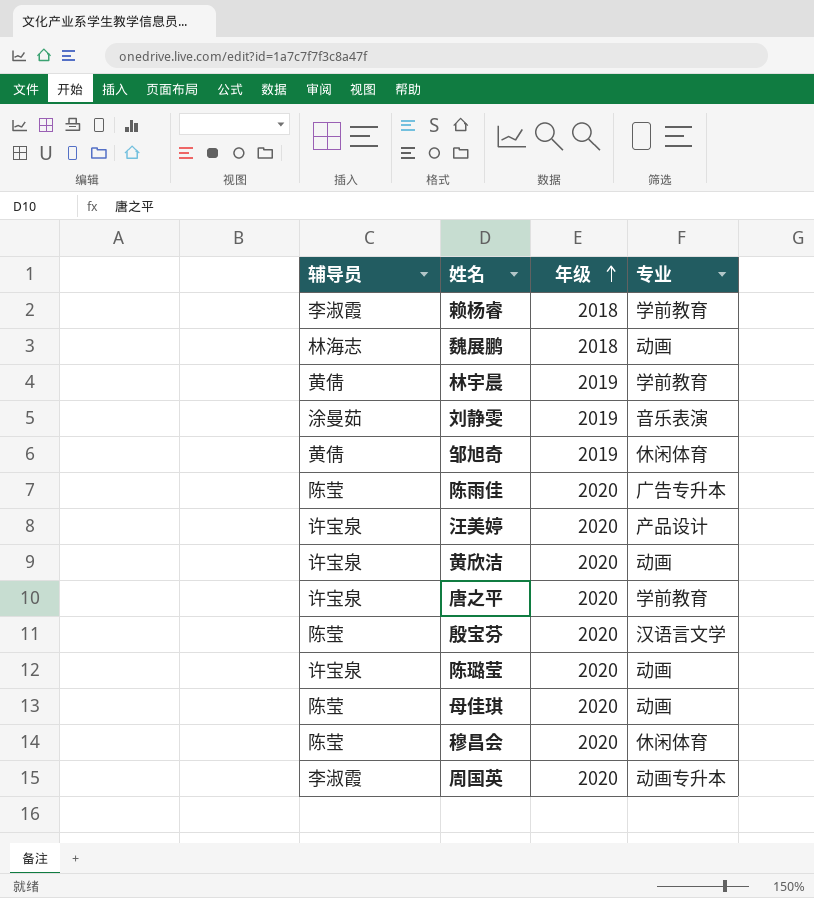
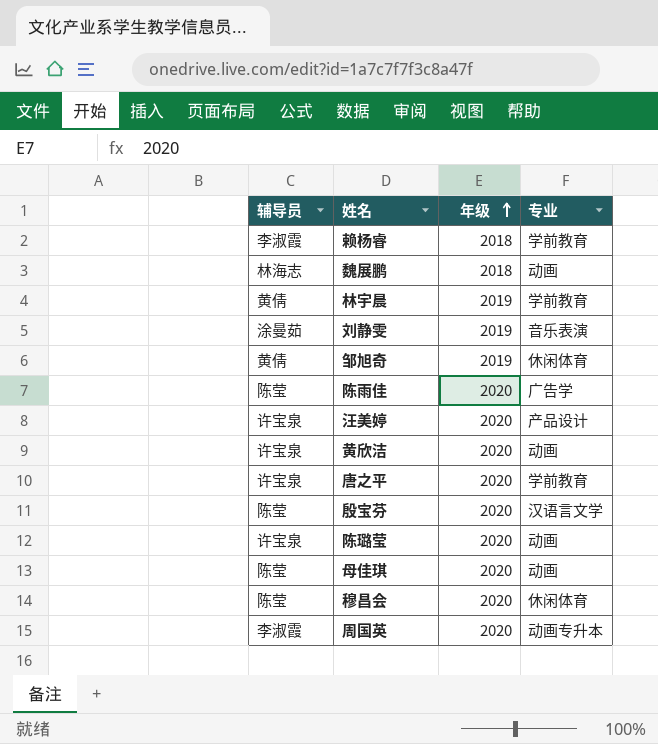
陈雨佳 | 专业: 广告专升本 -> 广告学

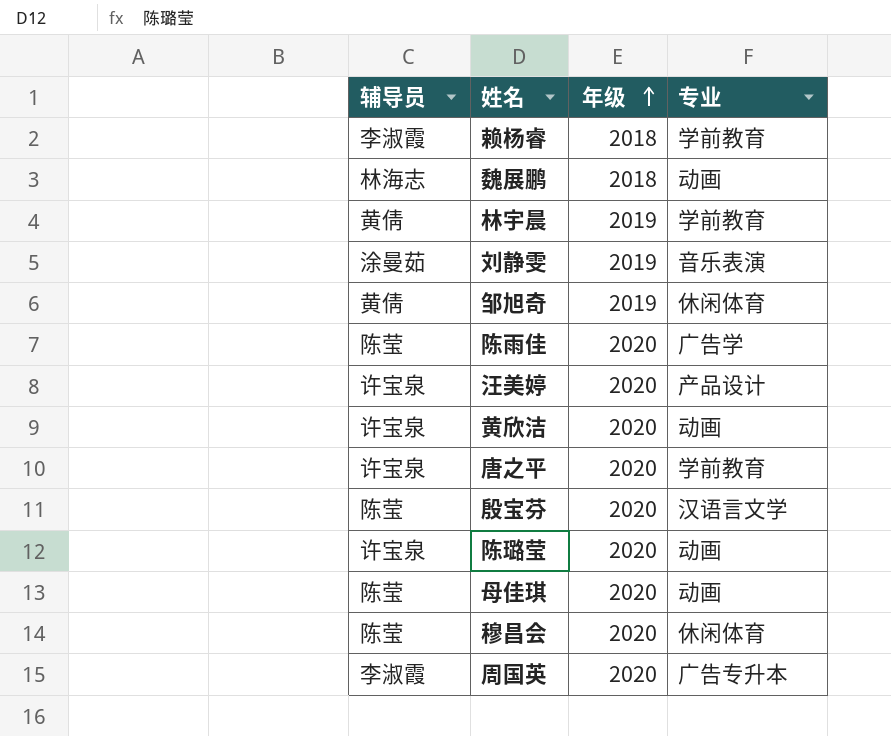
周国英 | 专业: 动画专升本 -> 广告专升本

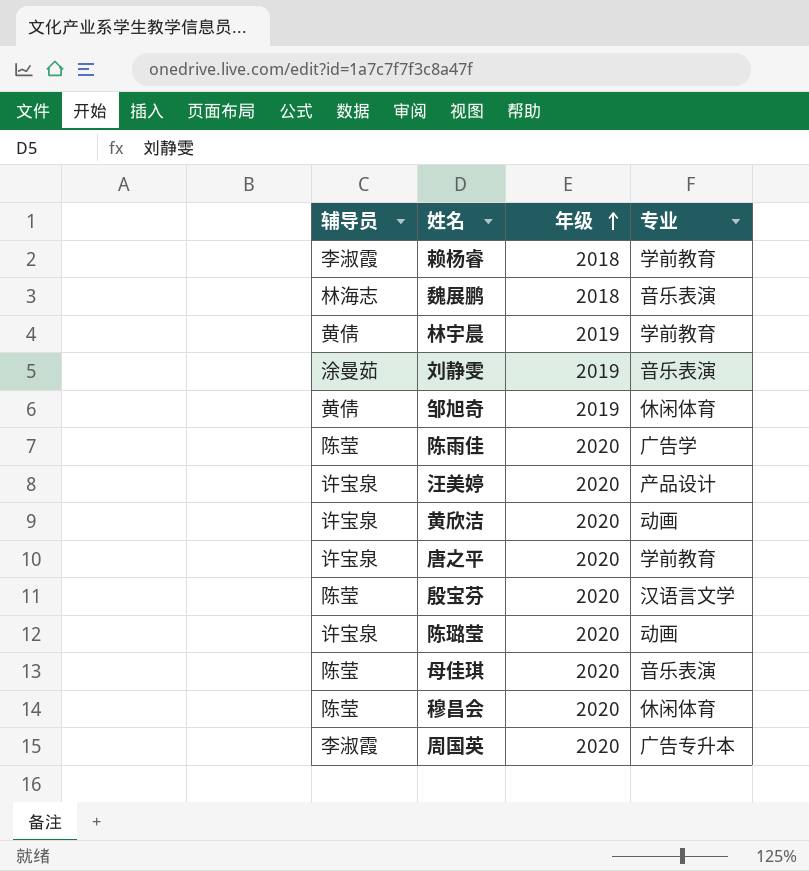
魏展鹏 | 专业: 动画 -> 音乐表演
母佳琪 | 专业: 动画 -> 音乐表演

